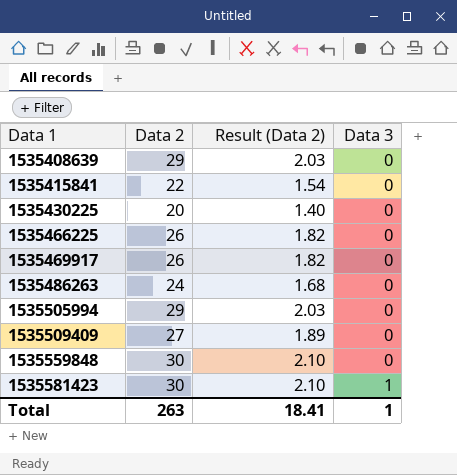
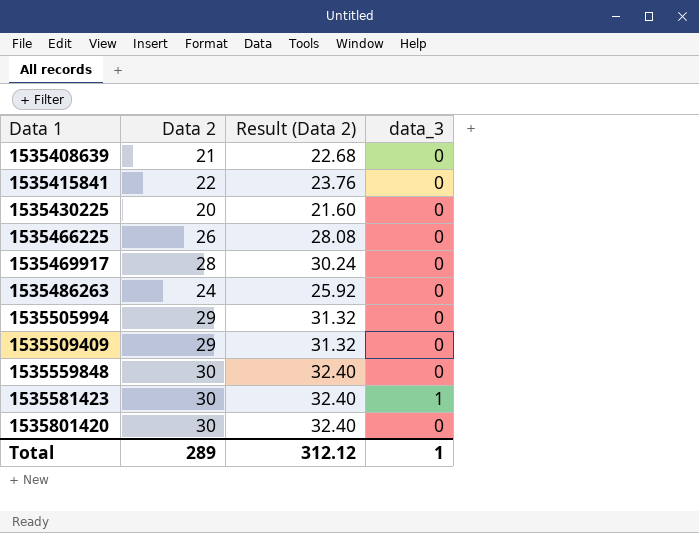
column Result (Data 2) | formula: [Data 2] * 0.07 -> [Data 2] * 1.08
column name: Data 3 -> data_3
1535408639 | Data 2: 29 -> 21
1535469917 | Data 2: 26 -> 28
1535509409 | Data 2: 27 -> 29
row 1535801420: none -> 30 | 32.40 | 0
Total | Data 2: 263 -> 289
Total | Result (Data 2): 18.41 -> 312.12

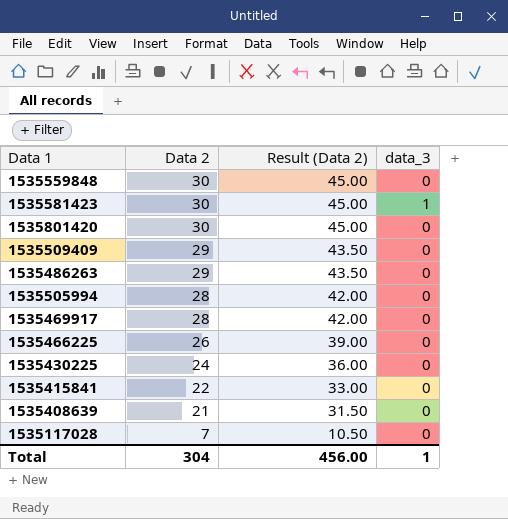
row order: Data 1 ascending -> Data 2 descending
column Result (Data 2) | formula: [Data 2] * 1.08 -> [Data 2] * 1.5
1535486263 | Data 2: 24 -> 29
1535505994 | Data 2: 29 -> 28
1535430225 | Data 2: 20 -> 24
row 1535117028: none -> 7 | 10.50 | 0
Total | Data 2: 289 -> 304
Total | Result (Data 2): 312.12 -> 456.00

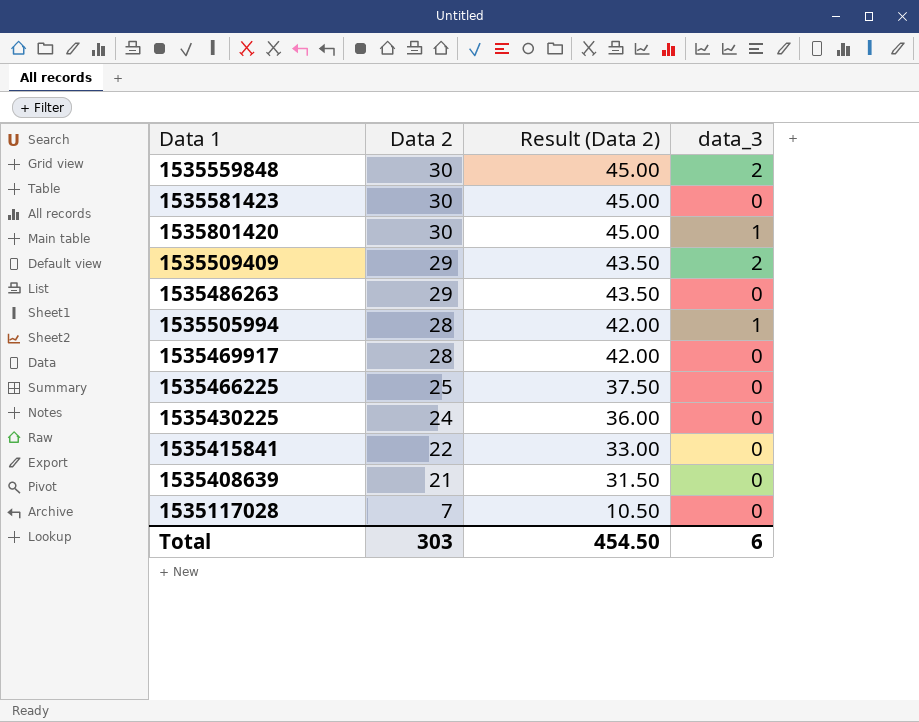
1535559848 | data_3: 0 -> 2
1535581423 | data_3: 1 -> 0
1535801420 | data_3: 0 -> 1
1535509409 | data_3: 0 -> 2
1535505994 | data_3: 0 -> 1
1535466225 | Data 2: 26 -> 25
1535466225 | Result (Data 2): 39.00 -> 37.50
Total | Data 2: 304 -> 303
Total | Result (Data 2): 456.00 -> 454.50
Total | data_3: 1 -> 6

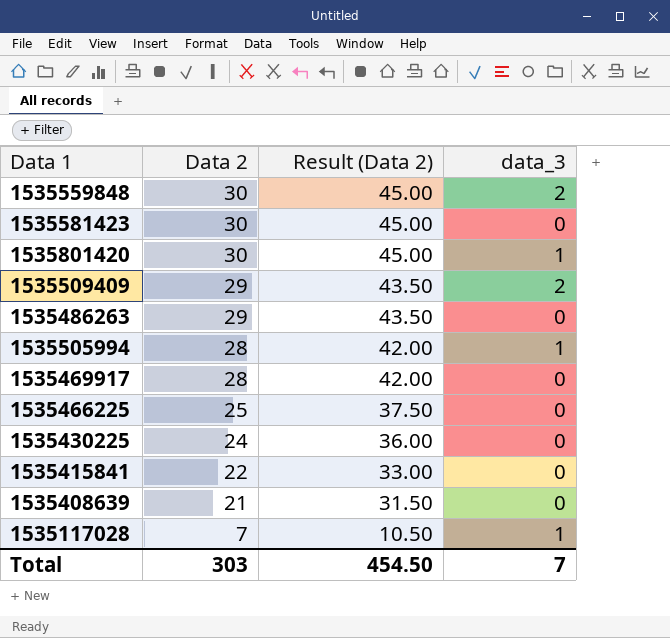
1535117028 | data_3: 0 -> 1
Total | data_3: 6 -> 7

